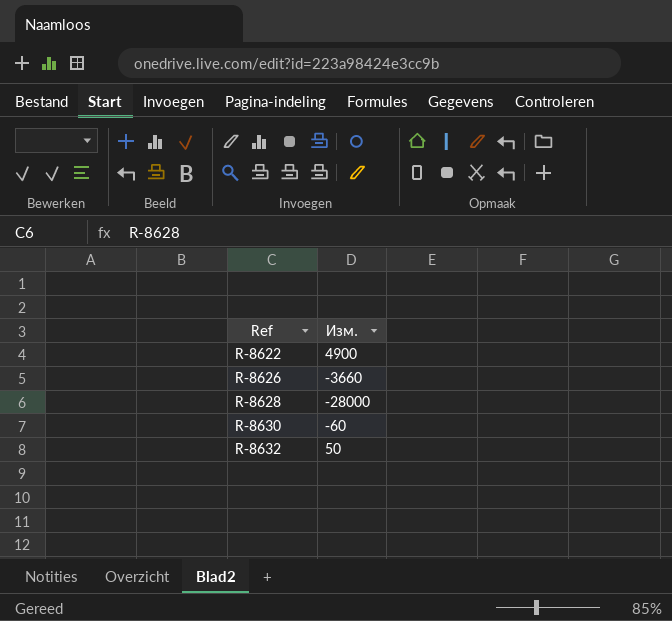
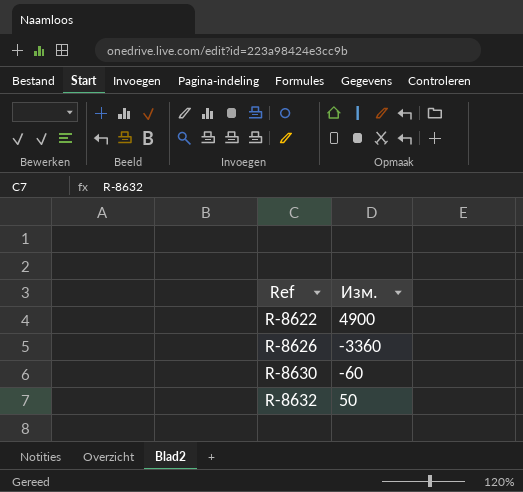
row R-8628: -28000 -> none
R-8626 | Изм.: -3660 -> -3360

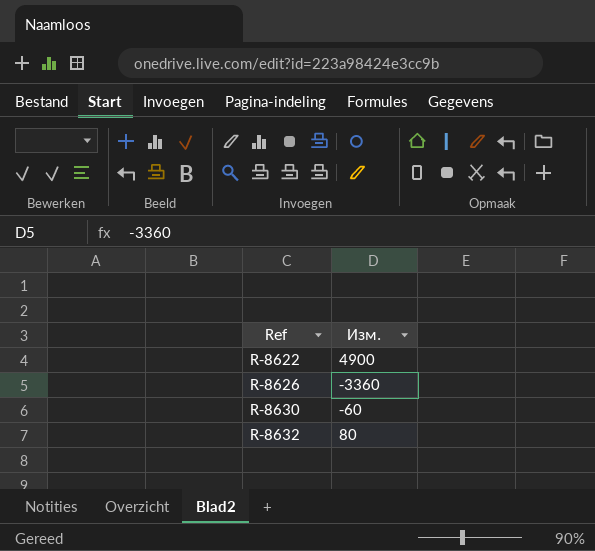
R-8632 | Изм.: 50 -> 80

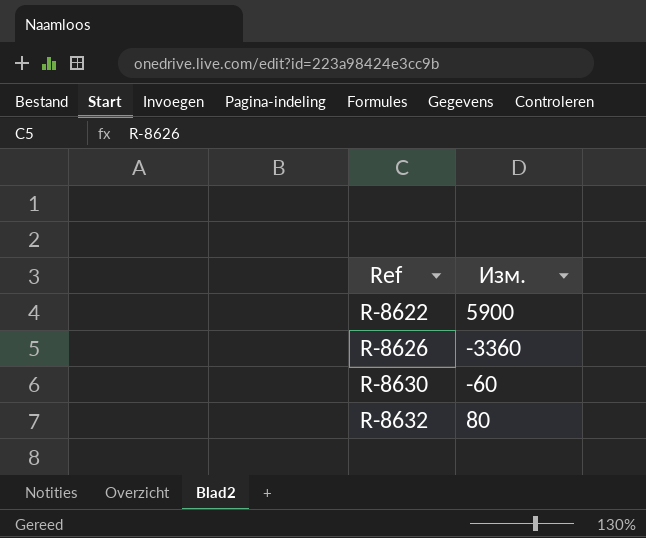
R-8622 | Изм.: 4900 -> 5900

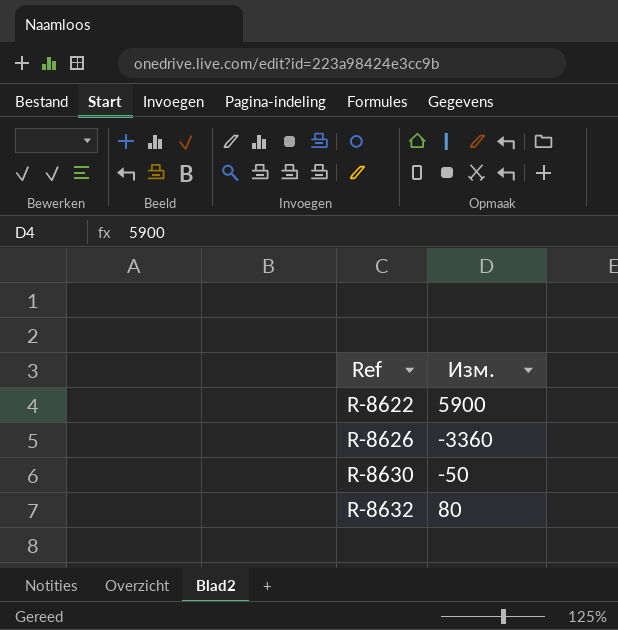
R-8630 | Изм.: -60 -> -50

